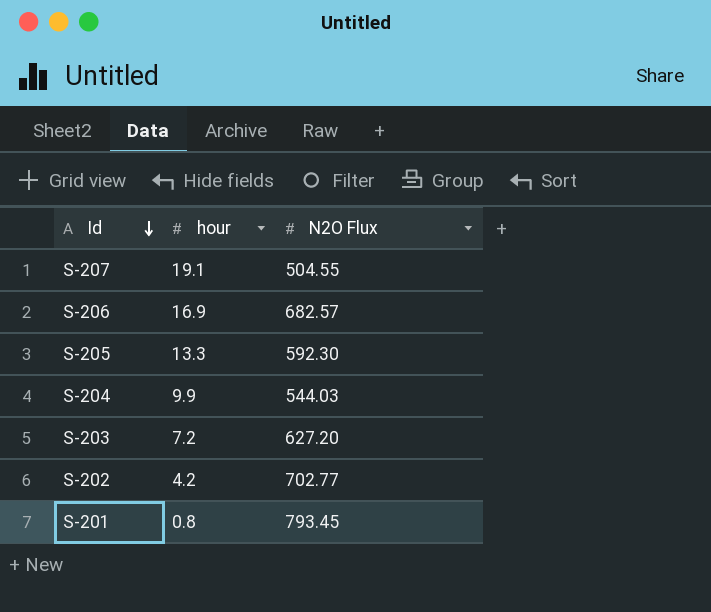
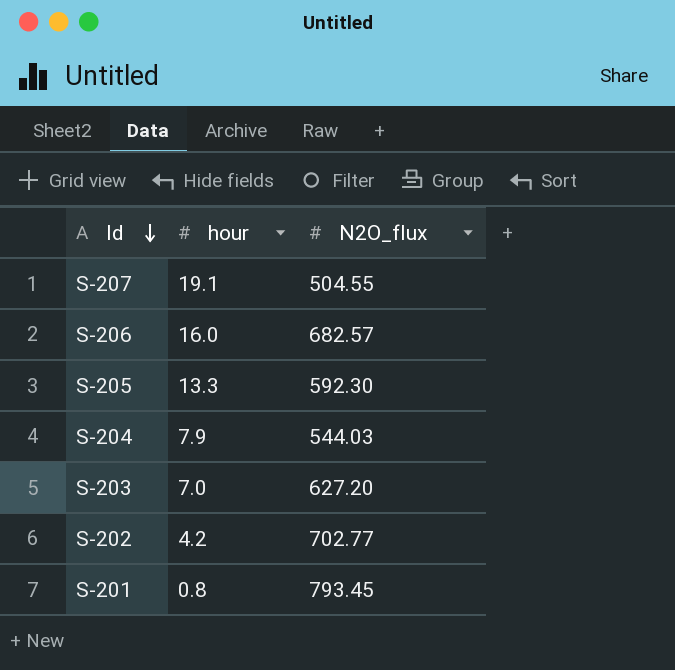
column name: N2O Flux -> N2O_flux
S-206 | hour: 16.9 -> 16.0
S-204 | hour: 9.9 -> 7.9
S-203 | hour: 7.2 -> 7.0

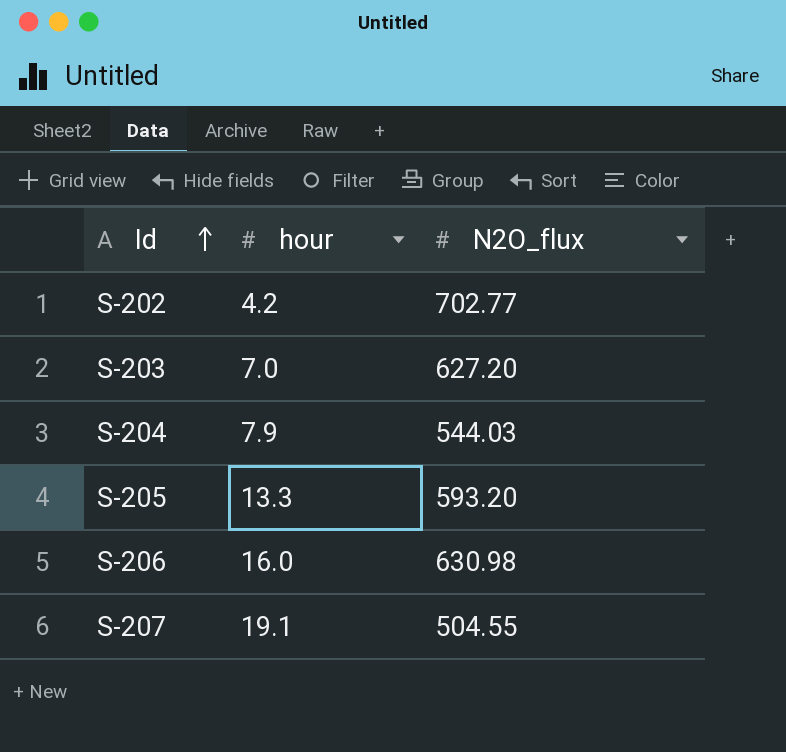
row order: Id descending -> Id ascending
row S-201: 0.8 | 793.45 -> none
S-205 | N2O_flux: 592.30 -> 593.20
S-206 | N2O_flux: 682.57 -> 630.98

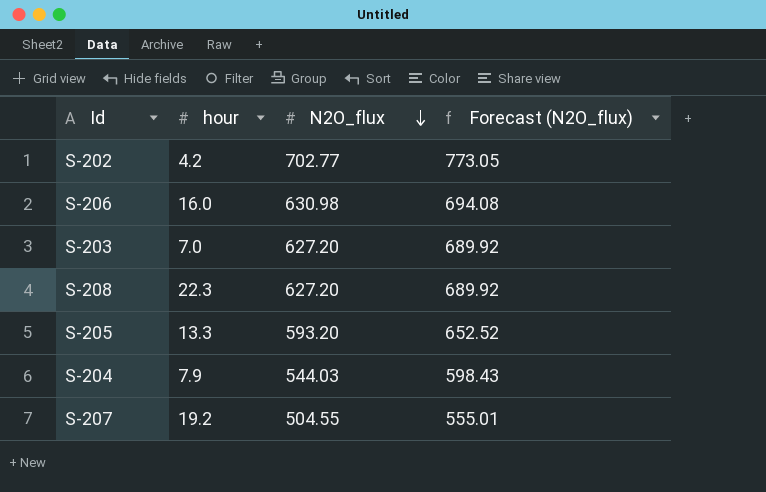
row order: Id ascending -> N2O_flux descending
column Forecast (N2O_flux) | formula: none -> [N2O_flux] * 1.1
row S-208: none -> 22.3 | 627.20 | 689.92
S-207 | hour: 19.1 -> 19.2

